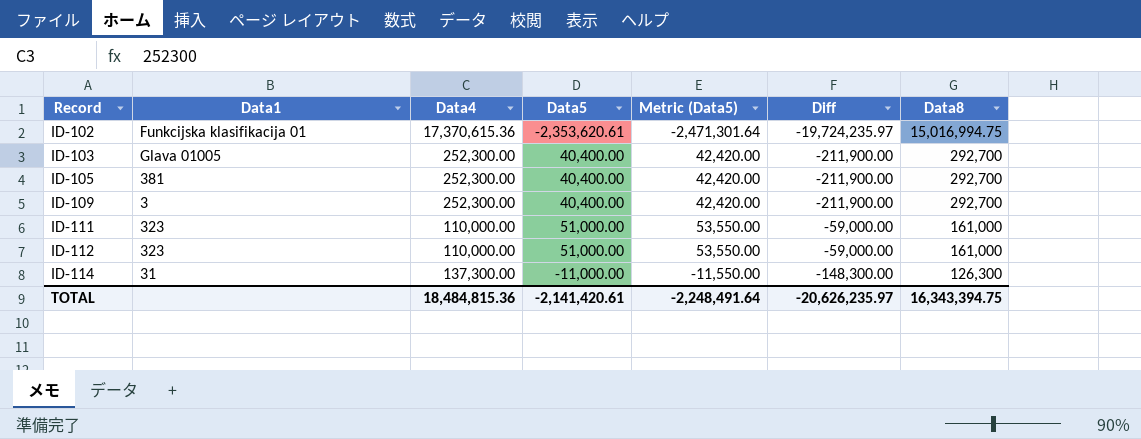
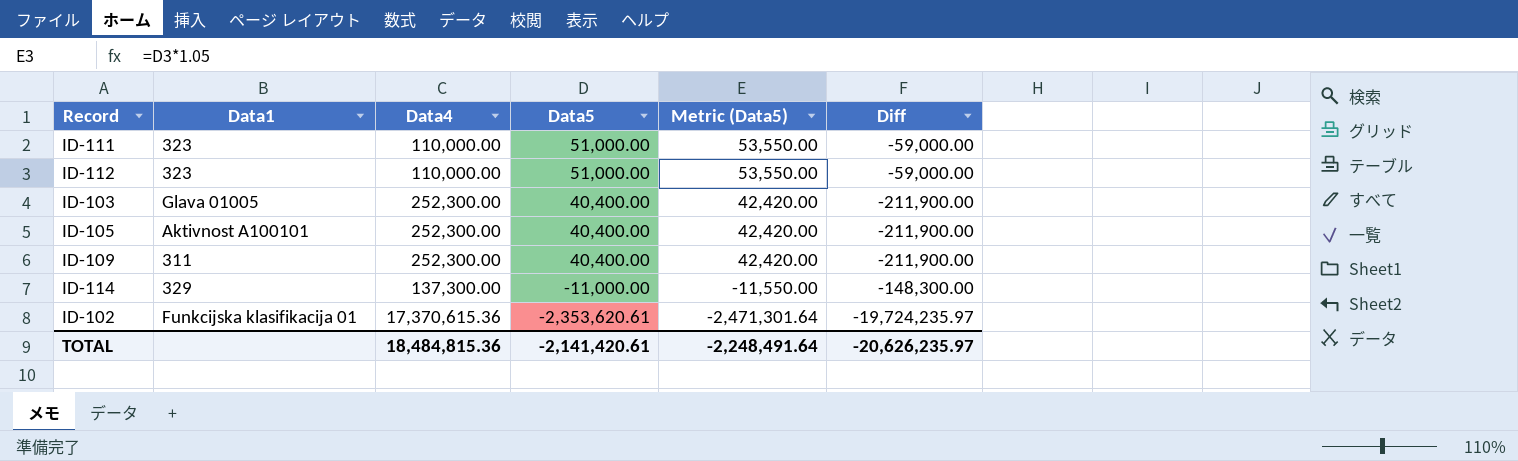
row order: Record ascending -> Data5 descending
column Data8 | formula: [Data4] + [Data5] -> none
ID-105 | Data1: 381 -> Aktivnost A100101
ID-109 | Data1: 3 -> 311
ID-114 | Data1: 31 -> 329

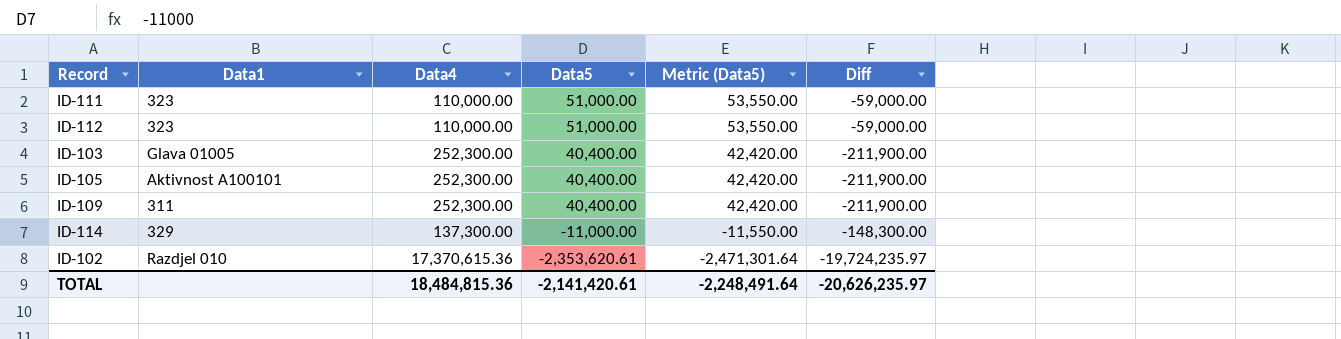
ID-102 | Data1: Funkcijska klasifikacija 01 -> Razdjel 010

